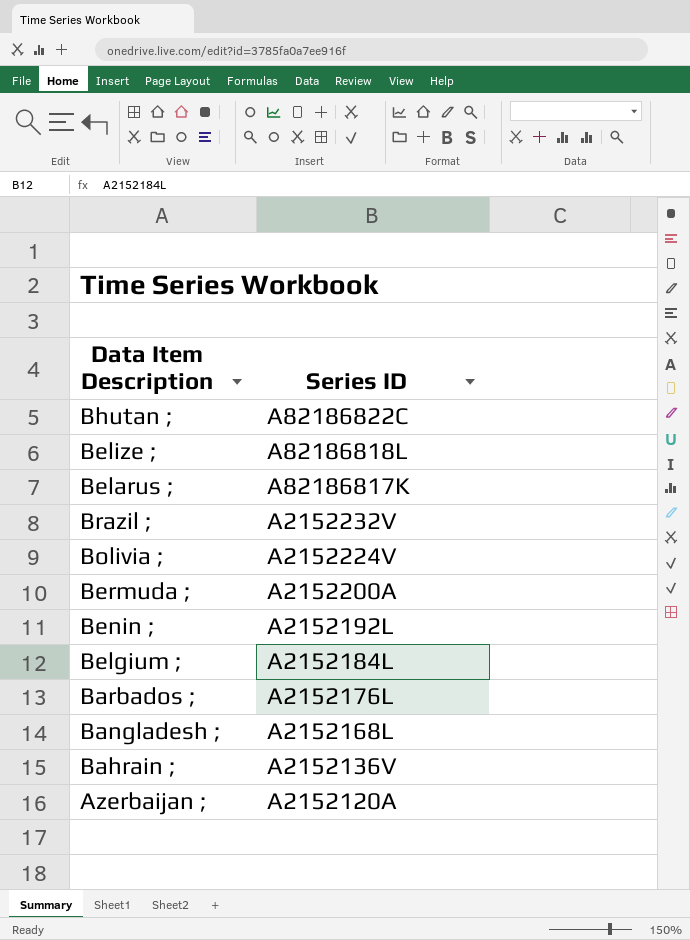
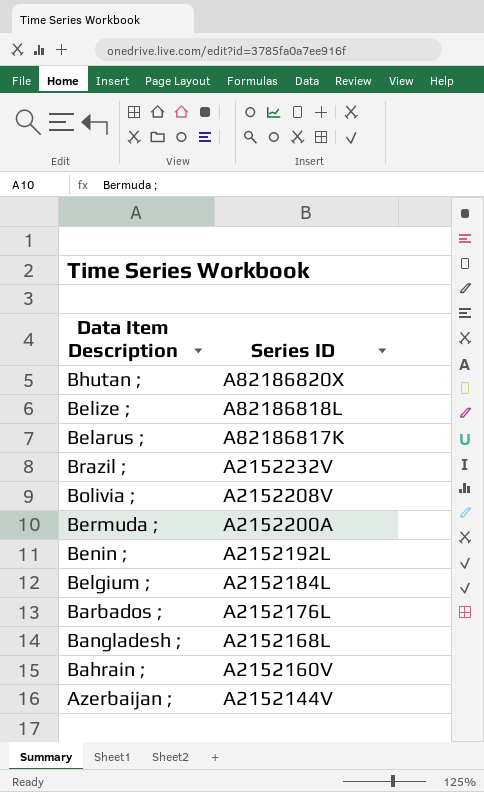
Bhutan ; | Series ID: A82186822C -> A82186820X
Bolivia ; | Series ID: A2152224V -> A2152208V
Bahrain ; | Series ID: A2152136V -> A2152160V
Azerbaijan ; | Series ID: A2152120A -> A2152144V

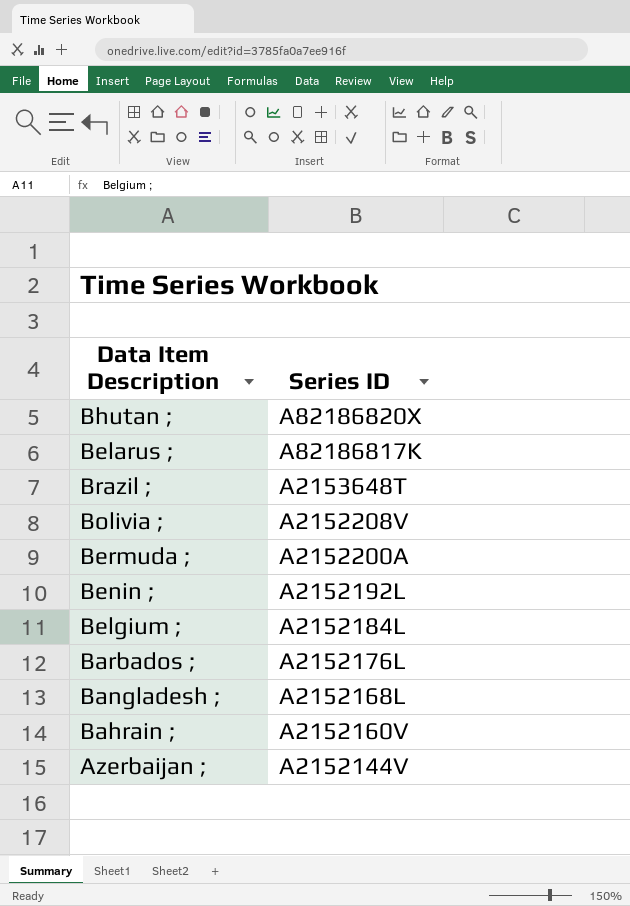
row Belize ;: A82186818L -> none
Brazil ; | Series ID: A2152232V -> A2153648T

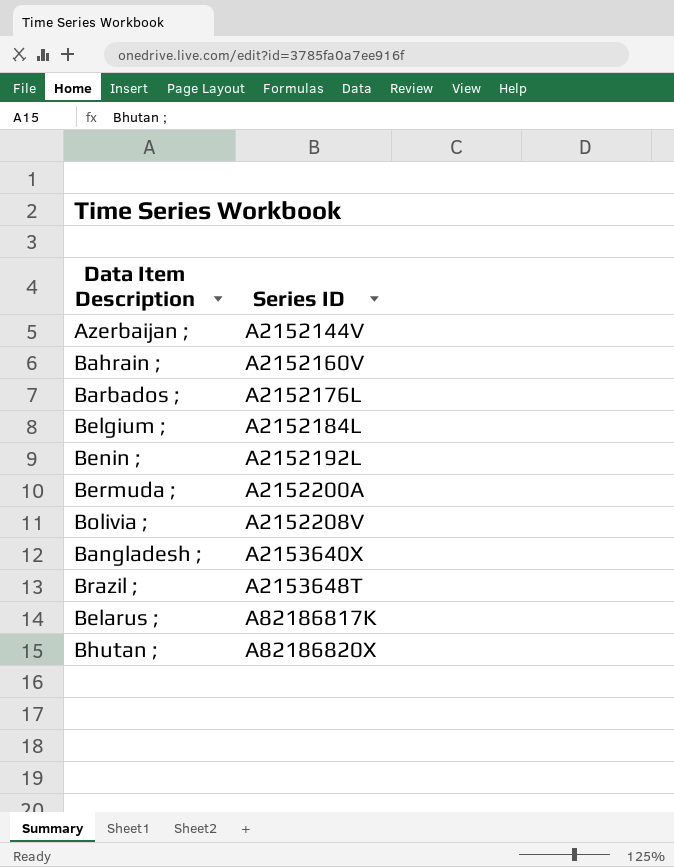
row order: Series ID descending -> Series ID ascending
Bangladesh ; | Series ID: A2152168L -> A2153640X

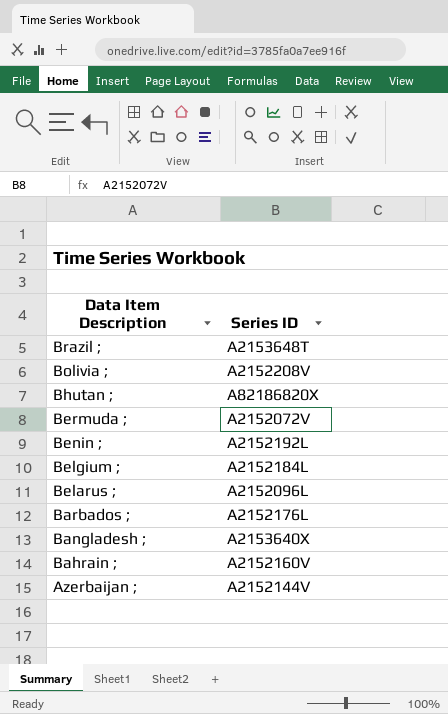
row order: Series ID ascending -> Data Item Description descending
Bermuda ; | Series ID: A2152200A -> A2152072V
Belarus ; | Series ID: A82186817K -> A2152096L

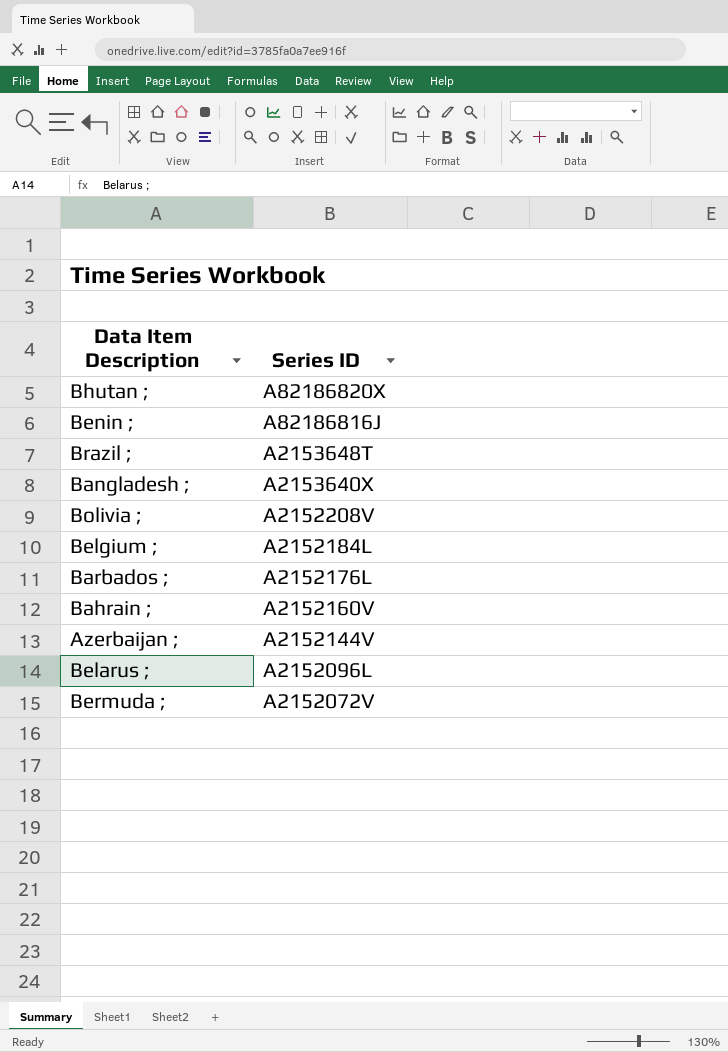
row order: Data Item Description descending -> Series ID descending
Benin ; | Series ID: A2152192L -> A82186816J

